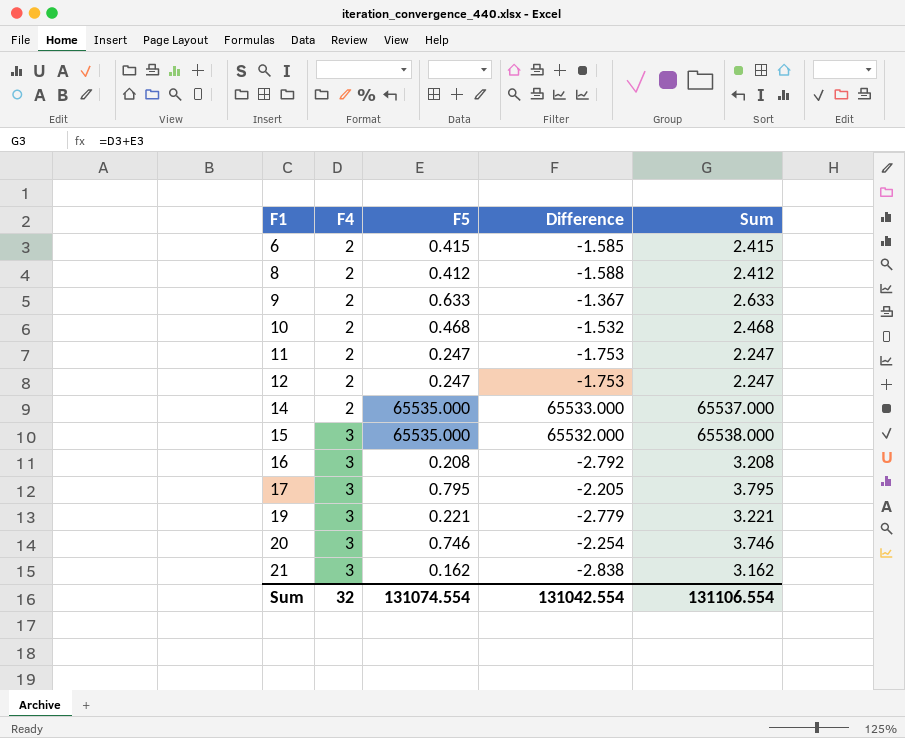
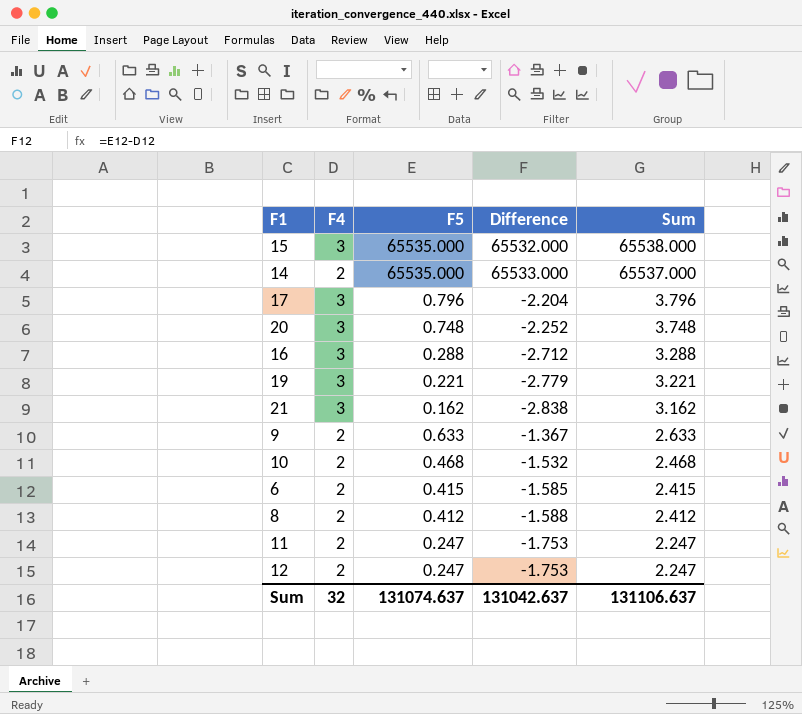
row order: F1 ascending -> Sum descending
17 | F5: 0.795 -> 0.796
17 | Difference: -2.205 -> -2.204
17 | Sum: 3.795 -> 3.796
20 | F5: 0.746 -> 0.748
20 | Difference: -2.254 -> -2.252
20 | Sum: 3.746 -> 3.748
16 | F5: 0.208 -> 0.288
16 | Difference: -2.792 -> -2.712
16 | Sum: 3.208 -> 3.288
Sum | F5: 131074.554 -> 131074.637
Sum | Difference: 131042.554 -> 131042.637
Sum | Sum: 131106.554 -> 131106.637

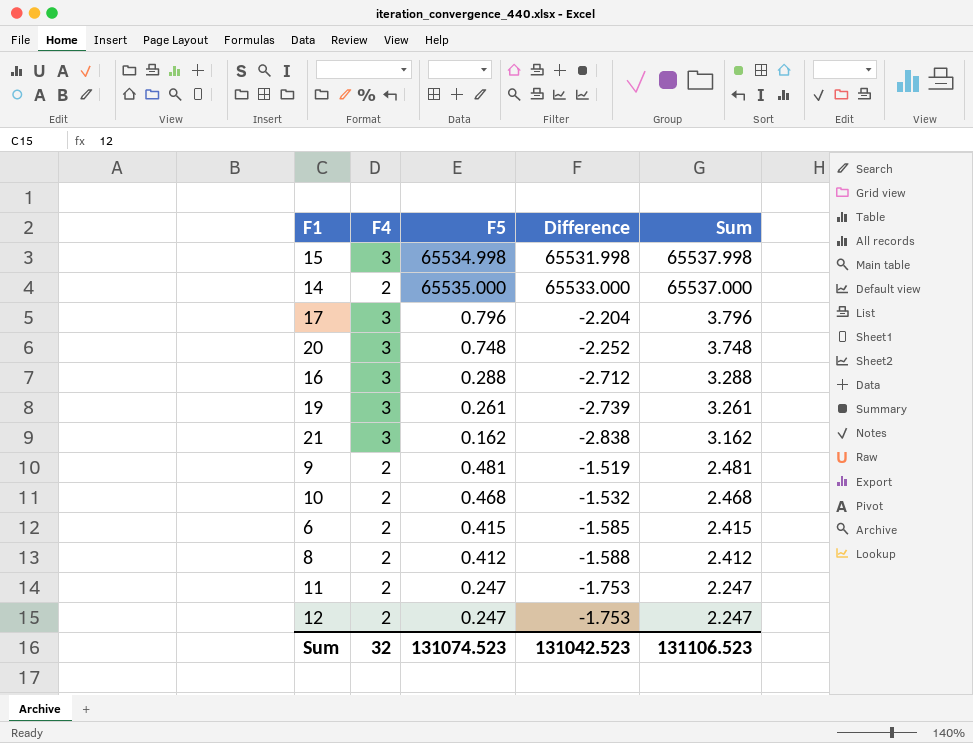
15 | F5: 65535.000 -> 65534.998
15 | Difference: 65532.000 -> 65531.998
15 | Sum: 65538.000 -> 65537.998
19 | F5: 0.221 -> 0.261
19 | Difference: -2.779 -> -2.739
19 | Sum: 3.221 -> 3.261
9 | F5: 0.633 -> 0.481
9 | Difference: -1.367 -> -1.519
9 | Sum: 2.633 -> 2.481
Sum | F5: 131074.637 -> 131074.523
Sum | Difference: 131042.637 -> 131042.523
Sum | Sum: 131106.637 -> 131106.523

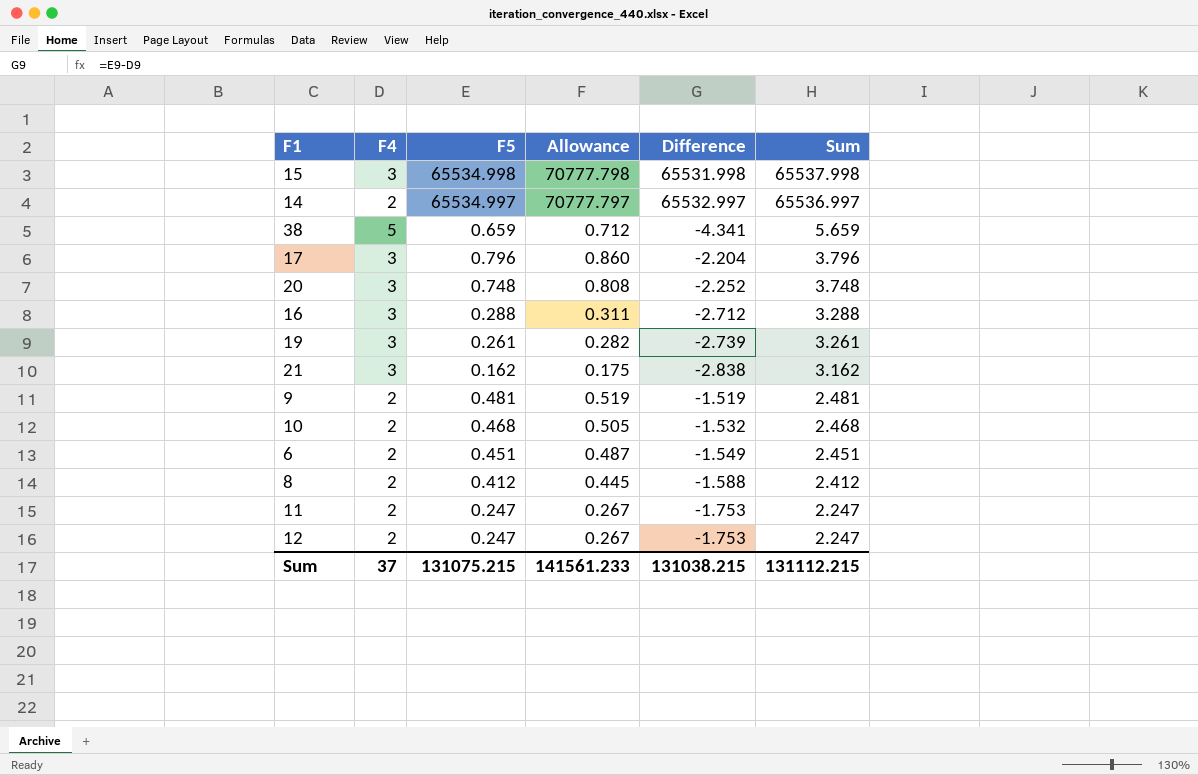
column Allowance | formula: none -> [F5] * 1.08
14 | F5: 65535.000 -> 65534.997
14 | Difference: 65533.000 -> 65532.997
14 | Sum: 65537.000 -> 65536.997
row 38: none -> 5 | 0.659 | 0.712 | -4.341 | 5.659
6 | F5: 0.415 -> 0.451
6 | Difference: -1.585 -> -1.549
6 | Sum: 2.415 -> 2.451
Sum | F4: 32 -> 37
Sum | F5: 131074.523 -> 131075.215
Sum | Difference: 131042.523 -> 131038.215
Sum | Sum: 131106.523 -> 131112.215

